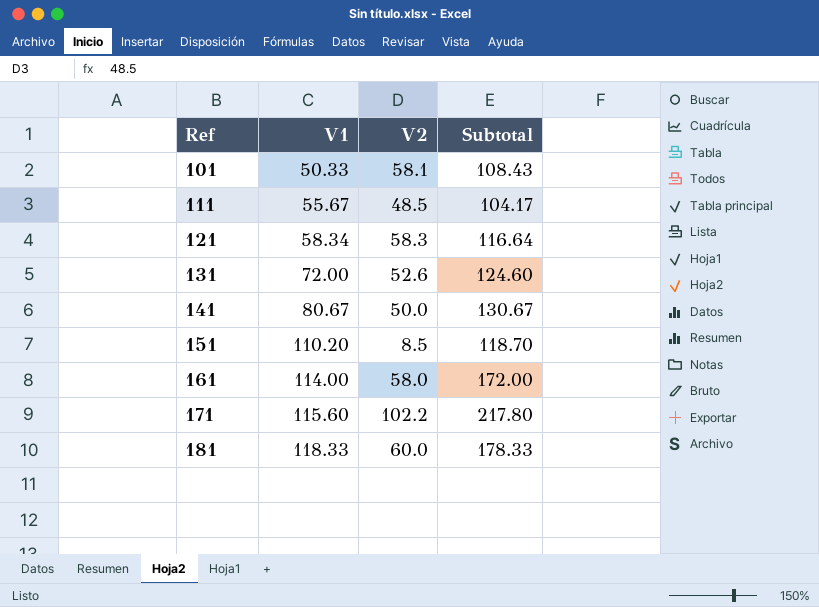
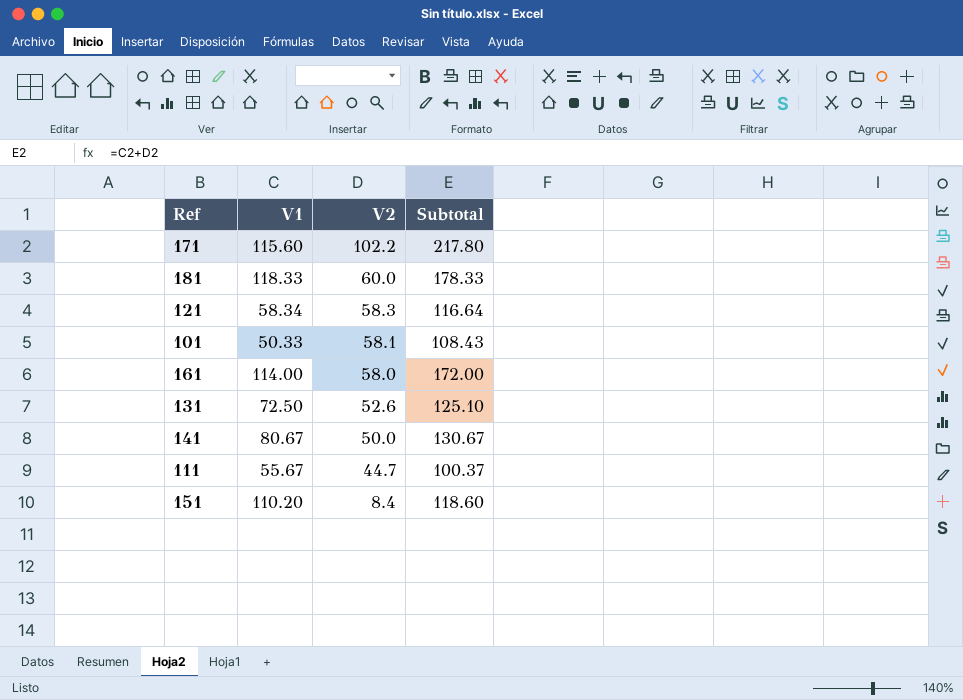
row order: Ref ascending -> V2 descending
131 | V1: 72.00 -> 72.50
131 | Subtotal: 124.60 -> 125.10
111 | V2: 48.5 -> 44.7
111 | Subtotal: 104.17 -> 100.37
151 | V2: 8.5 -> 8.4
151 | Subtotal: 118.70 -> 118.60

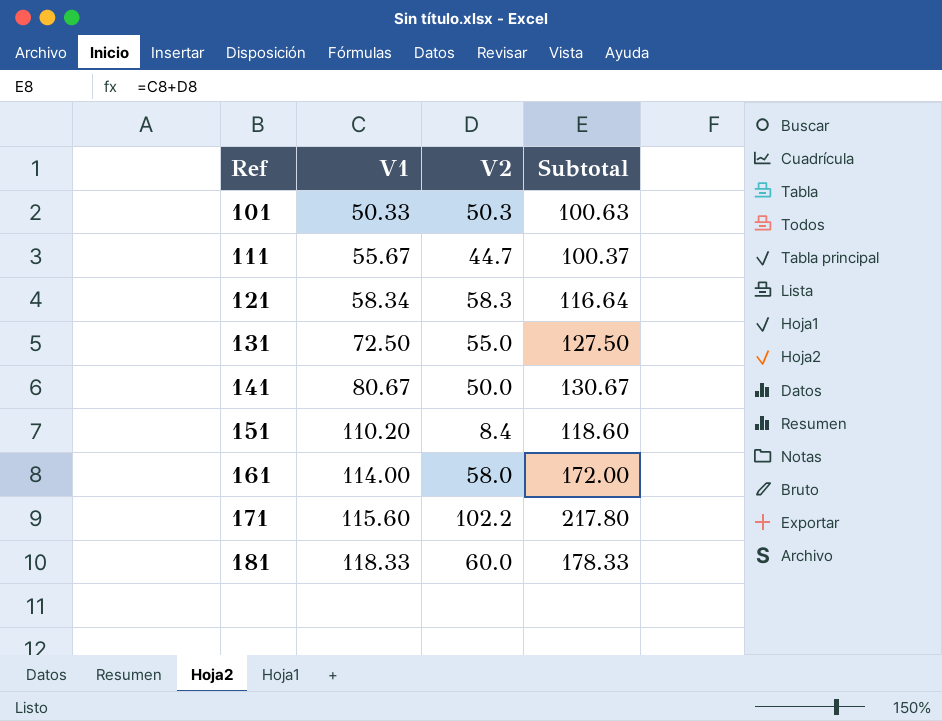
row order: V2 descending -> Ref ascending
101 | V2: 58.1 -> 50.3
101 | Subtotal: 108.43 -> 100.63
131 | V2: 52.6 -> 55.0
131 | Subtotal: 125.10 -> 127.50

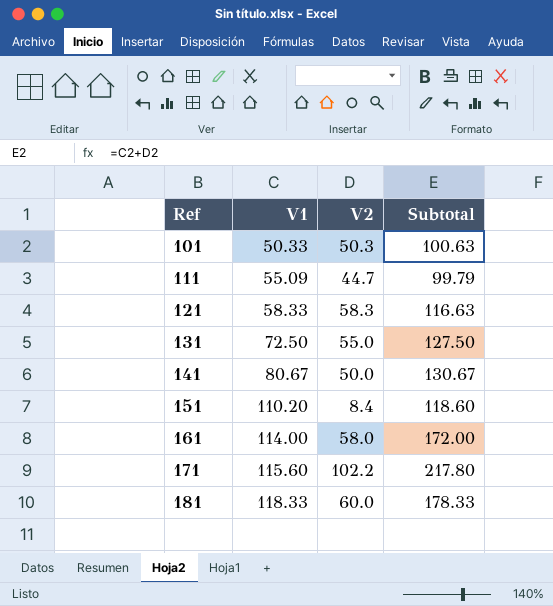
111 | V1: 55.67 -> 55.09
111 | Subtotal: 100.37 -> 99.79
121 | V1: 58.34 -> 58.33
121 | Subtotal: 116.64 -> 116.63

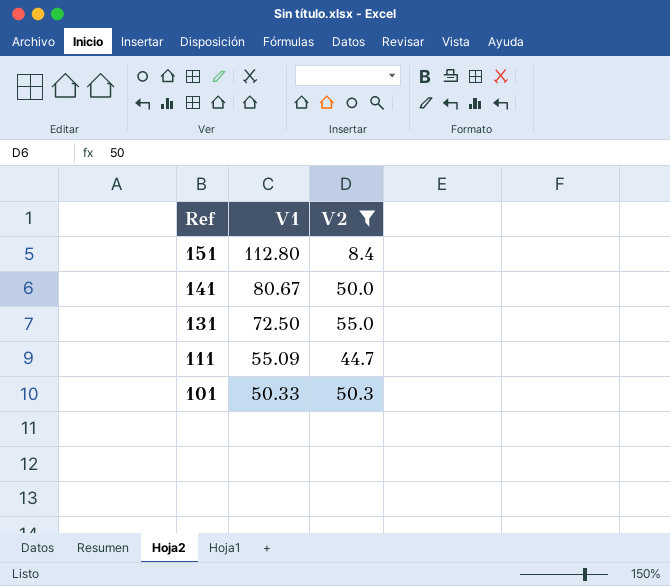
filter: none -> V2 <= 55.0
row order: Ref ascending -> Ref descending
column Subtotal | formula: [V1] + [V2] -> none
151 | V1: 110.20 -> 112.80

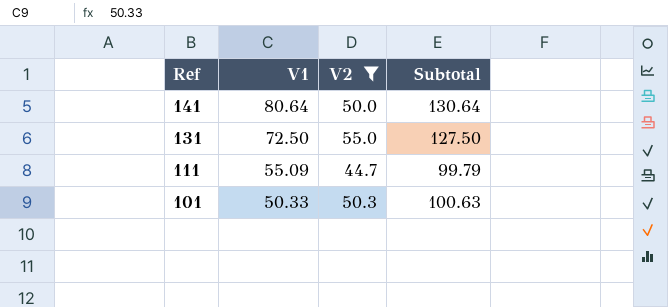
column Subtotal | formula: none -> [V1] + [V2]
row 151: 112.80 | 8.4 -> none
141 | V1: 80.67 -> 80.64

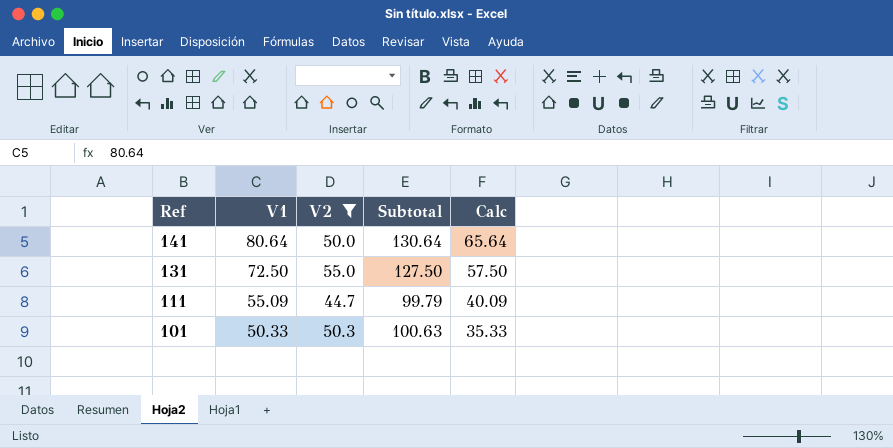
column Calc | formula: none -> [V1] - 15

